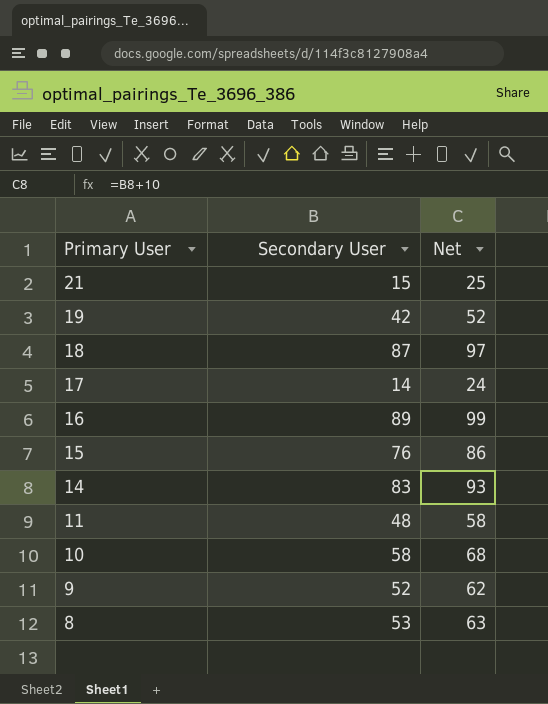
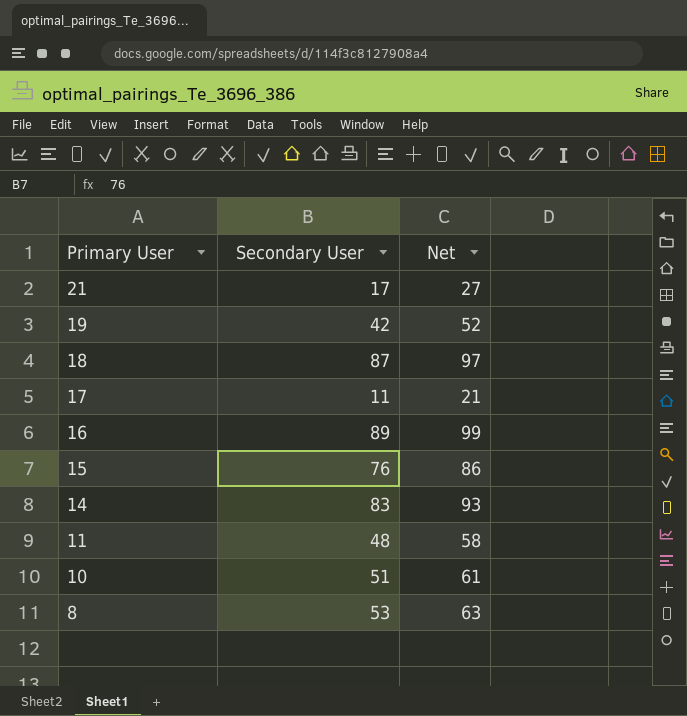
row 9: 52 | 62 -> none
21 | Secondary User: 15 -> 17
21 | Net: 25 -> 27
17 | Secondary User: 14 -> 11
17 | Net: 24 -> 21
10 | Secondary User: 58 -> 51
10 | Net: 68 -> 61

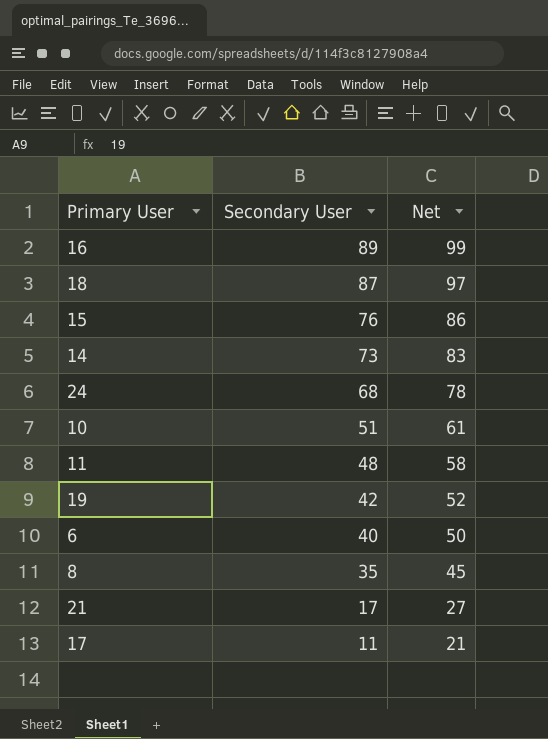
row order: Primary User descending -> Secondary User descending
14 | Secondary User: 83 -> 73
14 | Net: 93 -> 83
row 24: none -> 68 | 78
row 6: none -> 40 | 50
8 | Secondary User: 53 -> 35
8 | Net: 63 -> 45

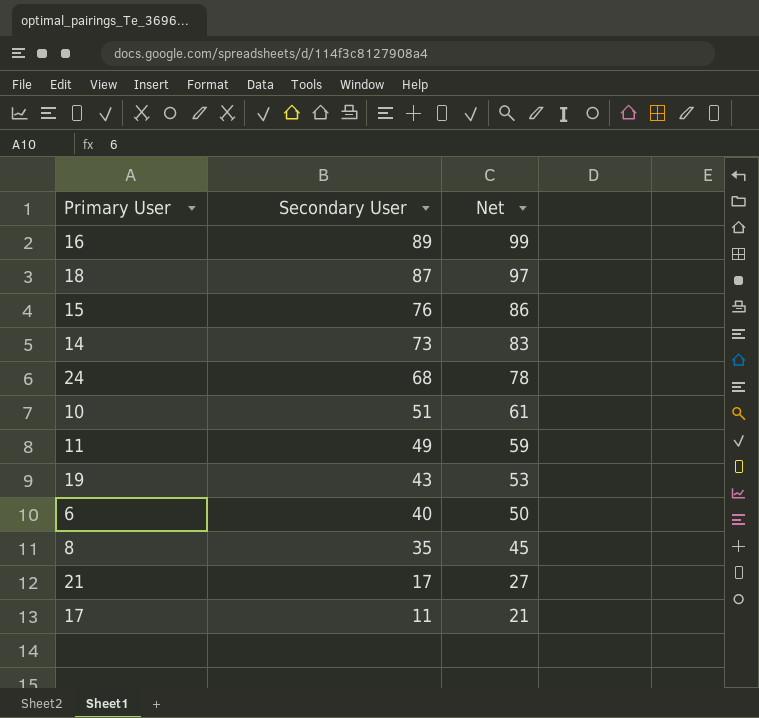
11 | Secondary User: 48 -> 49
11 | Net: 58 -> 59
19 | Secondary User: 42 -> 43
19 | Net: 52 -> 53

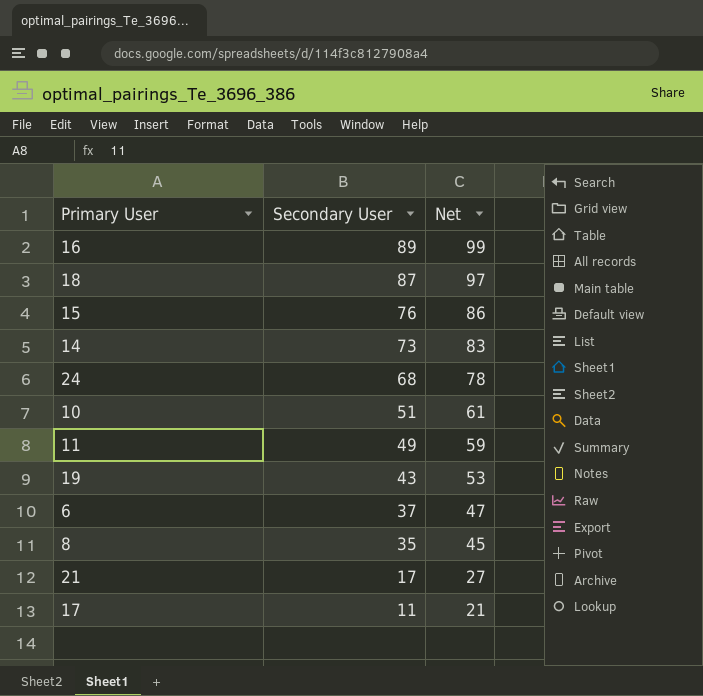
6 | Secondary User: 40 -> 37
6 | Net: 50 -> 47

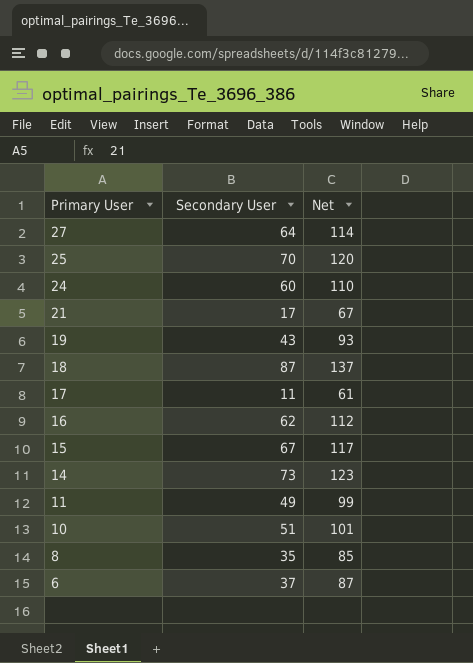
row order: Secondary User descending -> Primary User descending
column Net | formula: [Secondary User] + 10 -> [Secondary User] + 50
row 27: none -> 64 | 114
row 25: none -> 70 | 120
24 | Secondary User: 68 -> 60
16 | Secondary User: 89 -> 62
15 | Secondary User: 76 -> 67

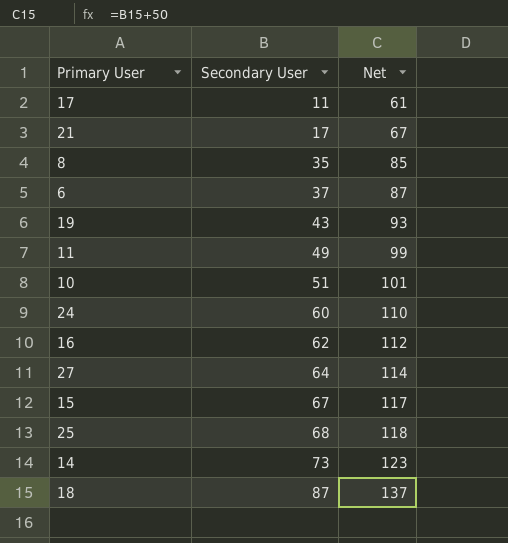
row order: Primary User descending -> Secondary User ascending
25 | Secondary User: 70 -> 68
25 | Net: 120 -> 118

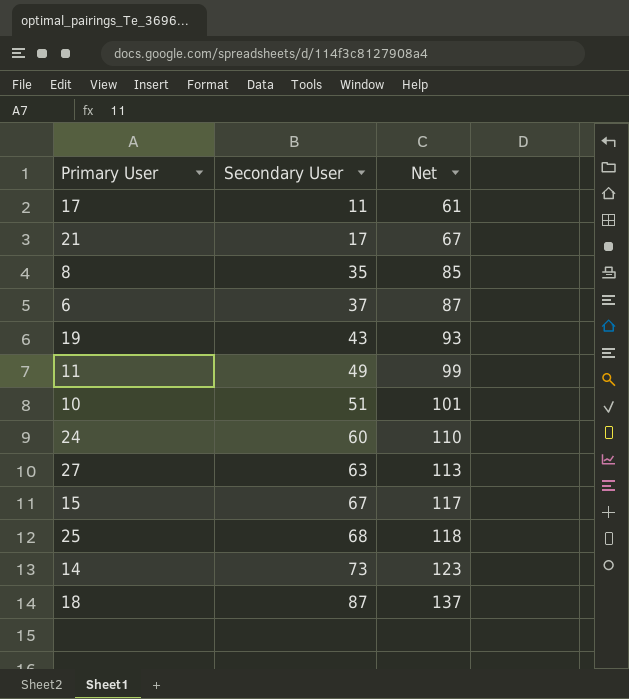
row 16: 62 | 112 -> none
27 | Secondary User: 64 -> 63
27 | Net: 114 -> 113

